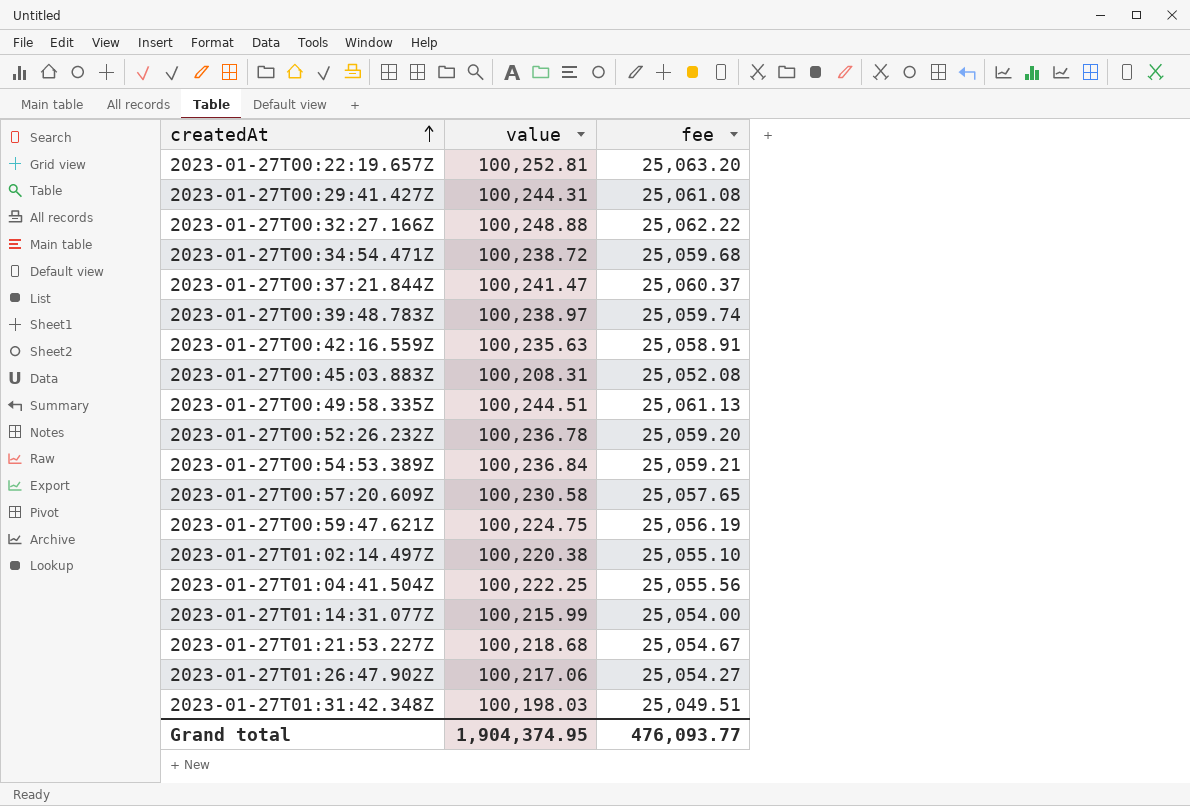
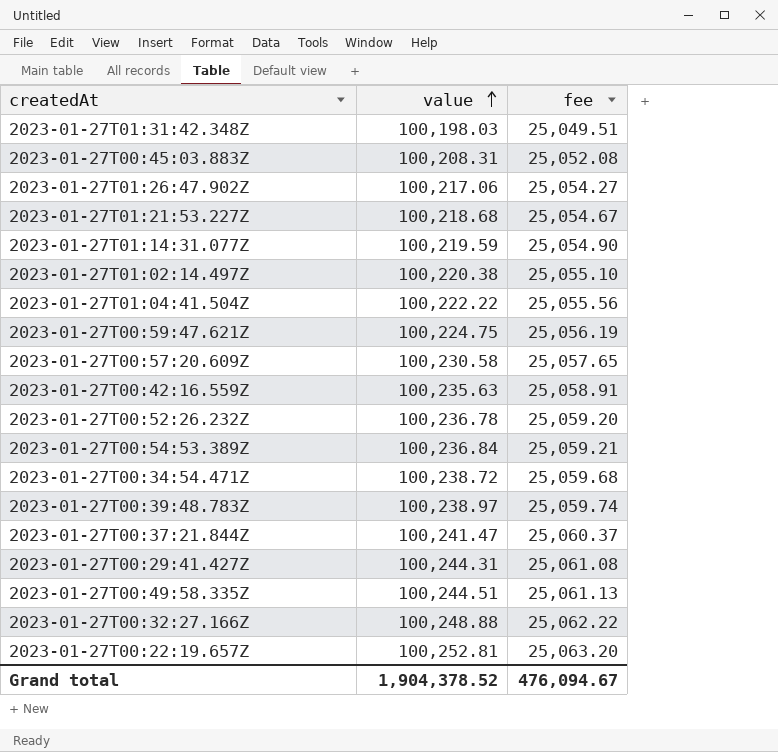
row order: createdAt ascending -> value ascending
2023-01-27T01:14:31.077Z | value: 100,215.99 -> 100,219.59
2023-01-27T01:14:31.077Z | fee: 25,054.00 -> 25,054.90
2023-01-27T01:04:41.504Z | value: 100,222.25 -> 100,222.22
Grand total | value: 1,904,374.95 -> 1,904,378.52
Grand total | fee: 476,093.77 -> 476,094.67

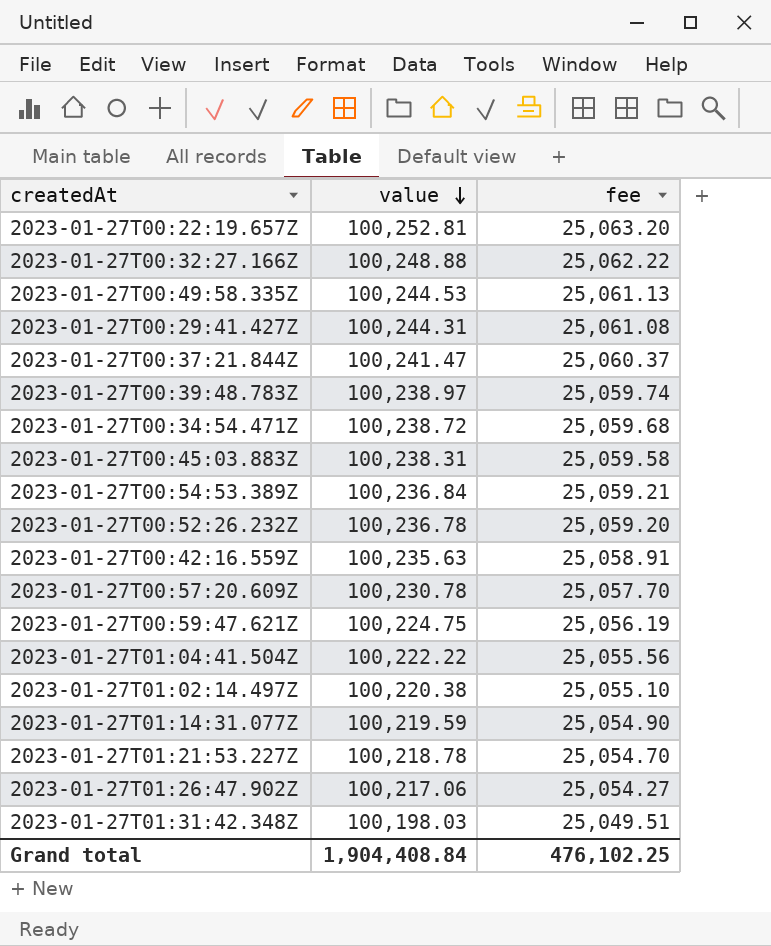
row order: value ascending -> value descending
2023-01-27T00:49:58.335Z | value: 100,244.51 -> 100,244.53
2023-01-27T00:45:03.883Z | value: 100,208.31 -> 100,238.31
2023-01-27T00:45:03.883Z | fee: 25,052.08 -> 25,059.58
2023-01-27T00:57:20.609Z | value: 100,230.58 -> 100,230.78
2023-01-27T00:57:20.609Z | fee: 25,057.65 -> 25,057.70
2023-01-27T01:21:53.227Z | value: 100,218.68 -> 100,218.78
2023-01-27T01:21:53.227Z | fee: 25,054.67 -> 25,054.70
Grand total | value: 1,904,378.52 -> 1,904,408.84
Grand total | fee: 476,094.67 -> 476,102.25

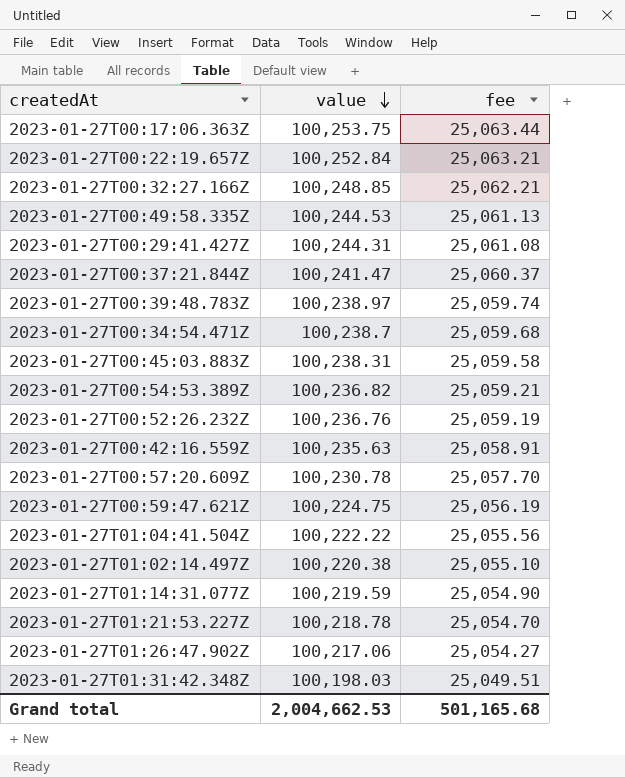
row 2023-01-27T00:17:06.363Z: none -> 100,253.75 | 25,063.44
2023-01-27T00:22:19.657Z | value: 100,252.81 -> 100,252.84
2023-01-27T00:22:19.657Z | fee: 25,063.20 -> 25,063.21
2023-01-27T00:32:27.166Z | value: 100,248.88 -> 100,248.85
2023-01-27T00:32:27.166Z | fee: 25,062.22 -> 25,062.21
2023-01-27T00:34:54.471Z | value: 100,238.72 -> 100,238.7
2023-01-27T00:54:53.389Z | value: 100,236.84 -> 100,236.82
2023-01-27T00:52:26.232Z | value: 100,236.78 -> 100,236.76
2023-01-27T00:52:26.232Z | fee: 25,059.20 -> 25,059.19
Grand total | value: 1,904,408.84 -> 2,004,662.53
Grand total | fee: 476,102.25 -> 501,165.68

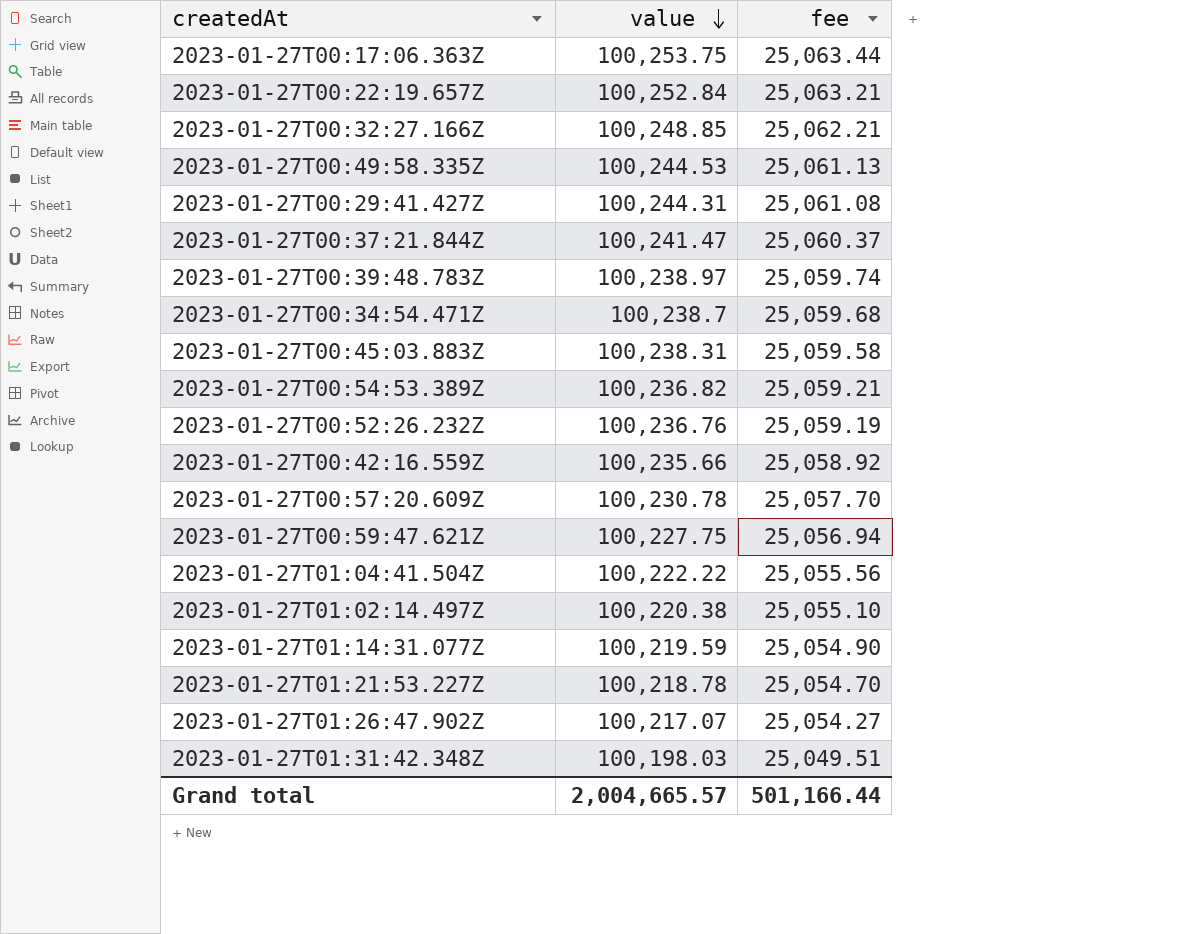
2023-01-27T00:42:16.559Z | value: 100,235.63 -> 100,235.66
2023-01-27T00:42:16.559Z | fee: 25,058.91 -> 25,058.92
2023-01-27T00:59:47.621Z | value: 100,224.75 -> 100,227.75
2023-01-27T00:59:47.621Z | fee: 25,056.19 -> 25,056.94
2023-01-27T01:26:47.902Z | value: 100,217.06 -> 100,217.07
Grand total | value: 2,004,662.53 -> 2,004,665.57
Grand total | fee: 501,165.68 -> 501,166.44

